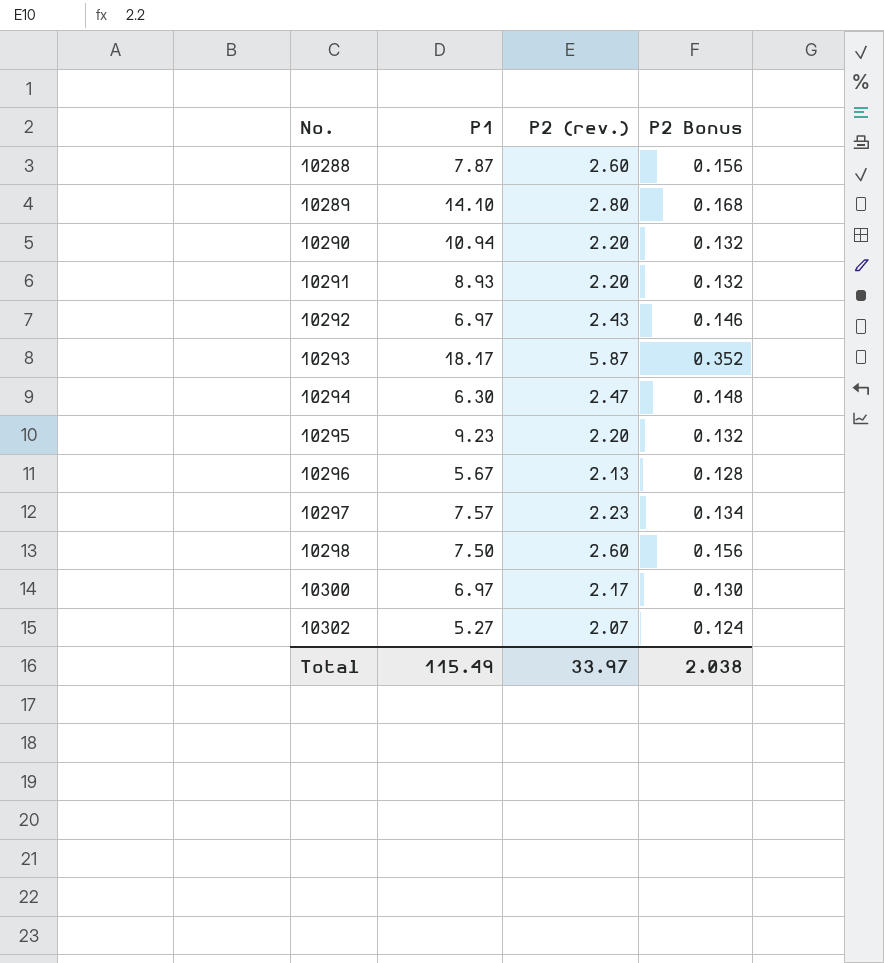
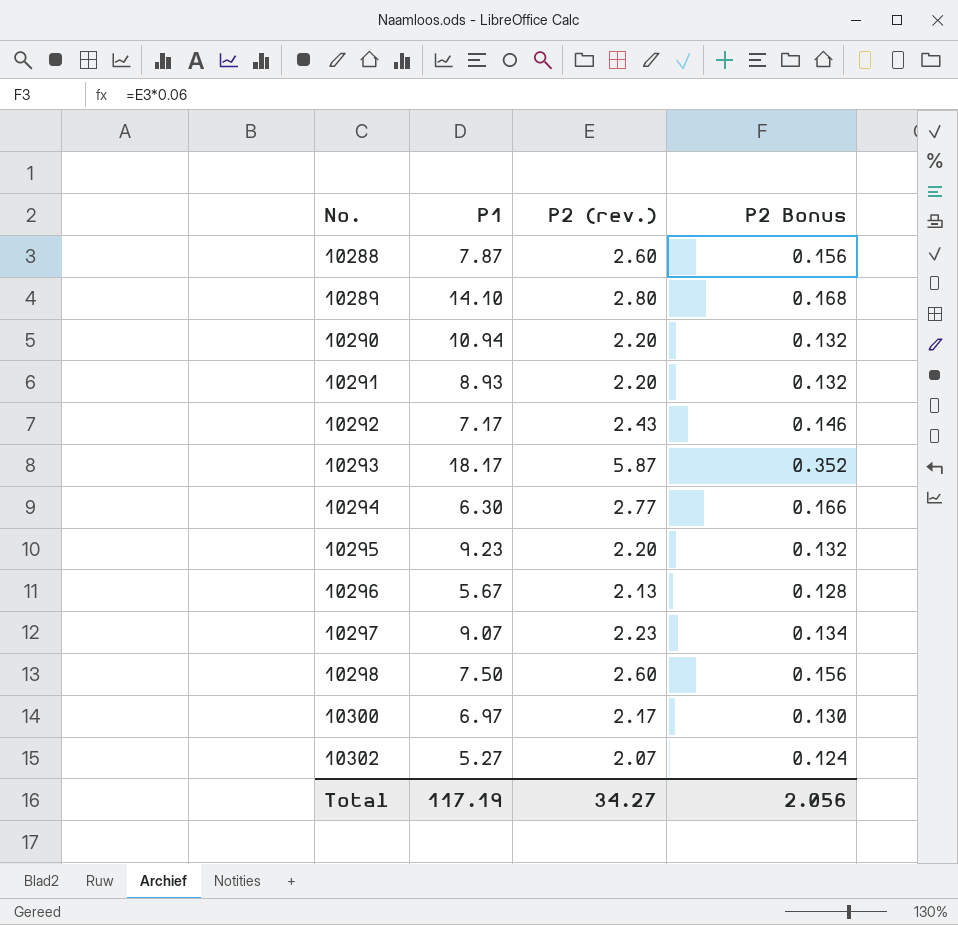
10292 | P1: 6.97 -> 7.17
10294 | P2 (rev.): 2.47 -> 2.77
10294 | P2 Bonus: 0.148 -> 0.166
10297 | P1: 7.57 -> 9.07
Total | P1: 115.49 -> 117.19
Total | P2 (rev.): 33.97 -> 34.27
Total | P2 Bonus: 2.038 -> 2.056

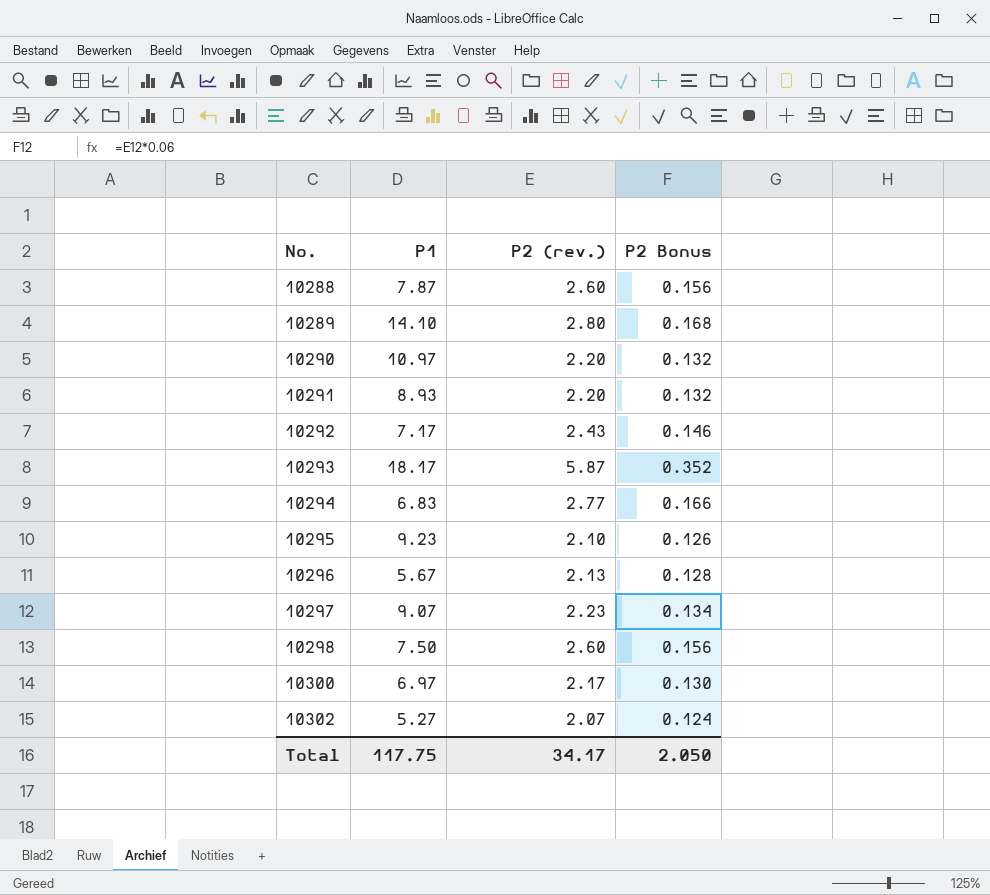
10290 | P1: 10.94 -> 10.97
10294 | P1: 6.30 -> 6.83
10295 | P2 (rev.): 2.20 -> 2.10
10295 | P2 Bonus: 0.132 -> 0.126
Total | P1: 117.19 -> 117.75
Total | P2 (rev.): 34.27 -> 34.17
Total | P2 Bonus: 2.056 -> 2.050

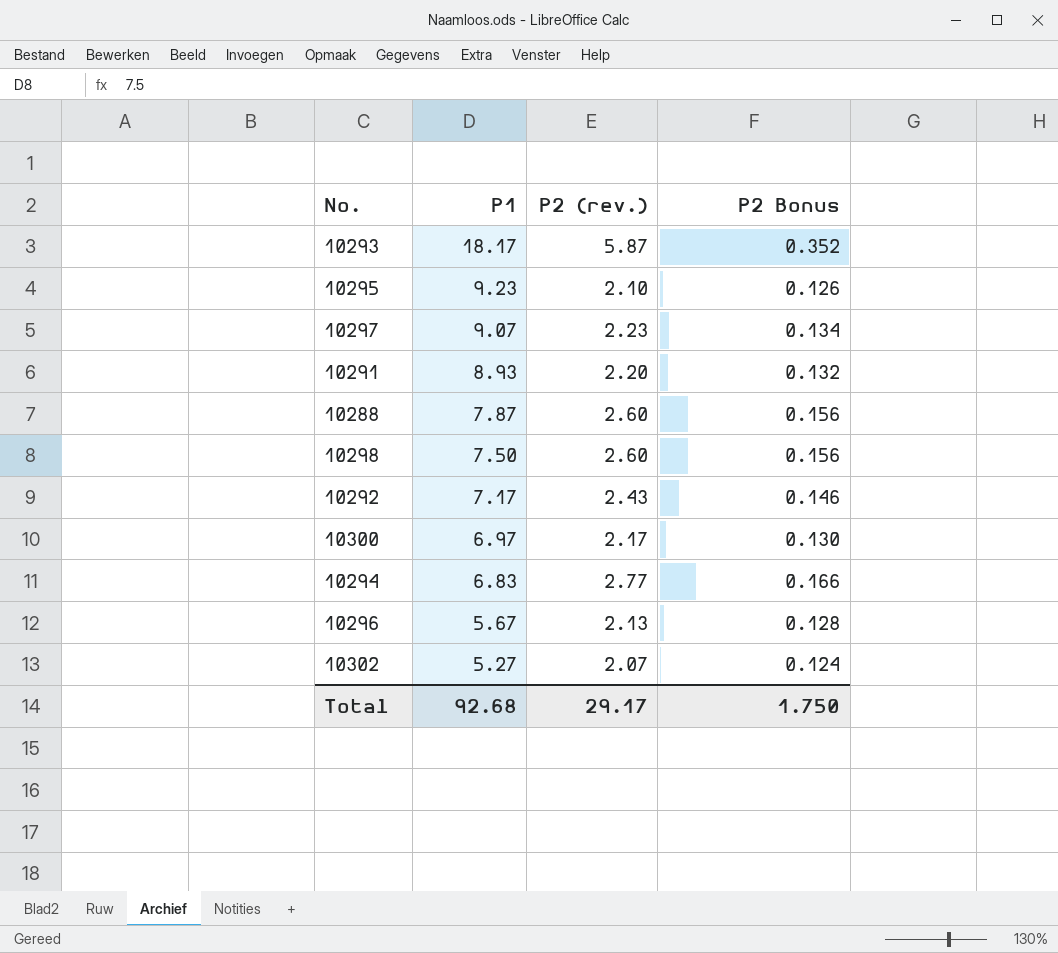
row order: No. ascending -> P1 descending
row 10289: 14.10 | 2.80 | 0.168 -> none
row 10290: 10.97 | 2.20 | 0.132 -> none
Total | P1: 117.75 -> 92.68
Total | P2 (rev.): 34.17 -> 29.17
Total | P2 Bonus: 2.050 -> 1.750

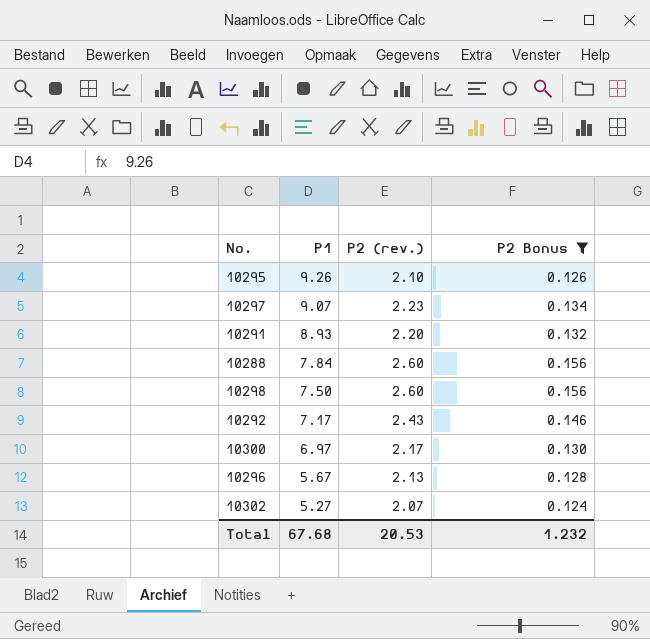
filter: none -> P2 Bonus <= 0.156
10295 | P1: 9.23 -> 9.26
10288 | P1: 7.87 -> 7.84
Total | P1: 92.68 -> 67.68
Total | P2 (rev.): 29.17 -> 20.53
Total | P2 Bonus: 1.750 -> 1.232

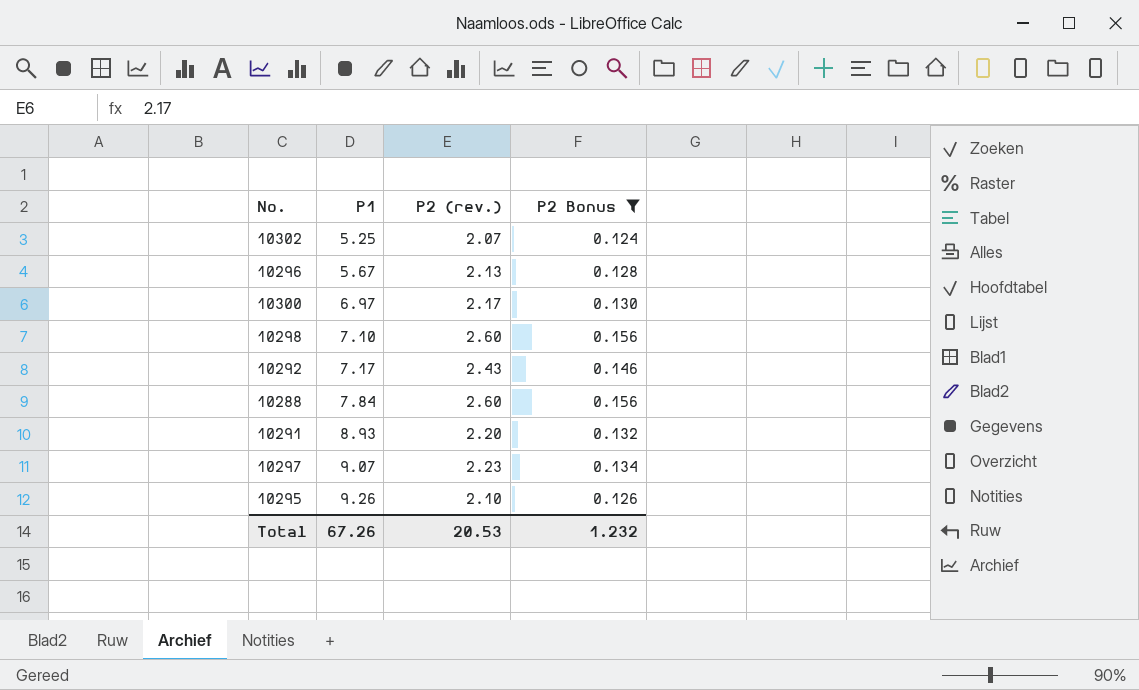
row order: P1 descending -> P1 ascending
10302 | P1: 5.27 -> 5.25
10298 | P1: 7.50 -> 7.10
Total | P1: 67.68 -> 67.26

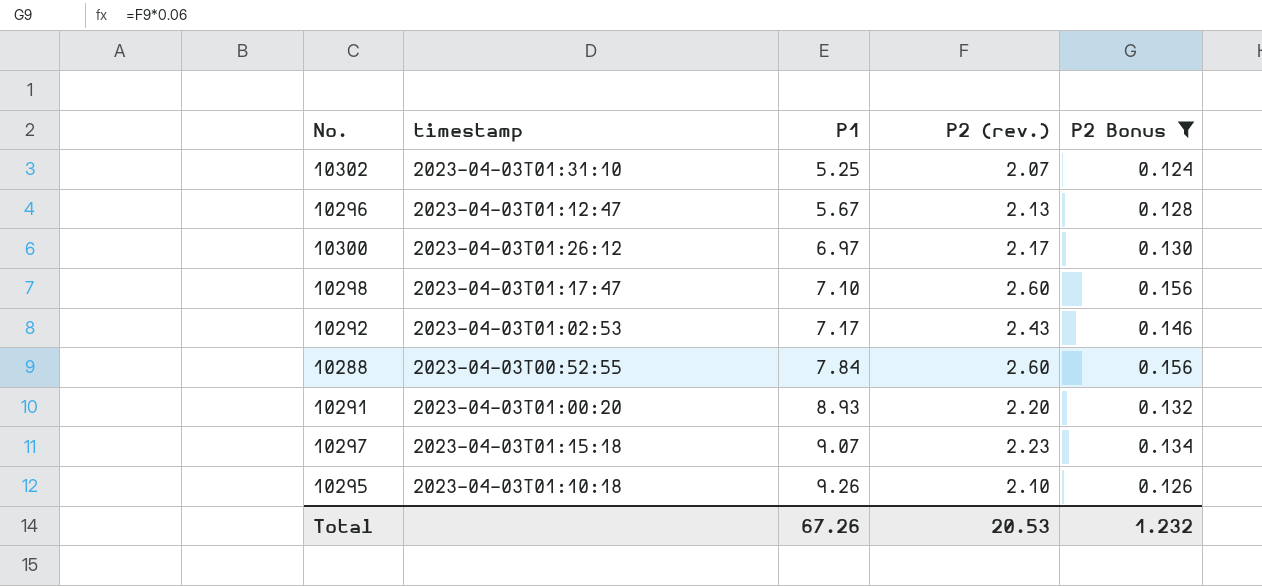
column timestamp | position: none -> 2

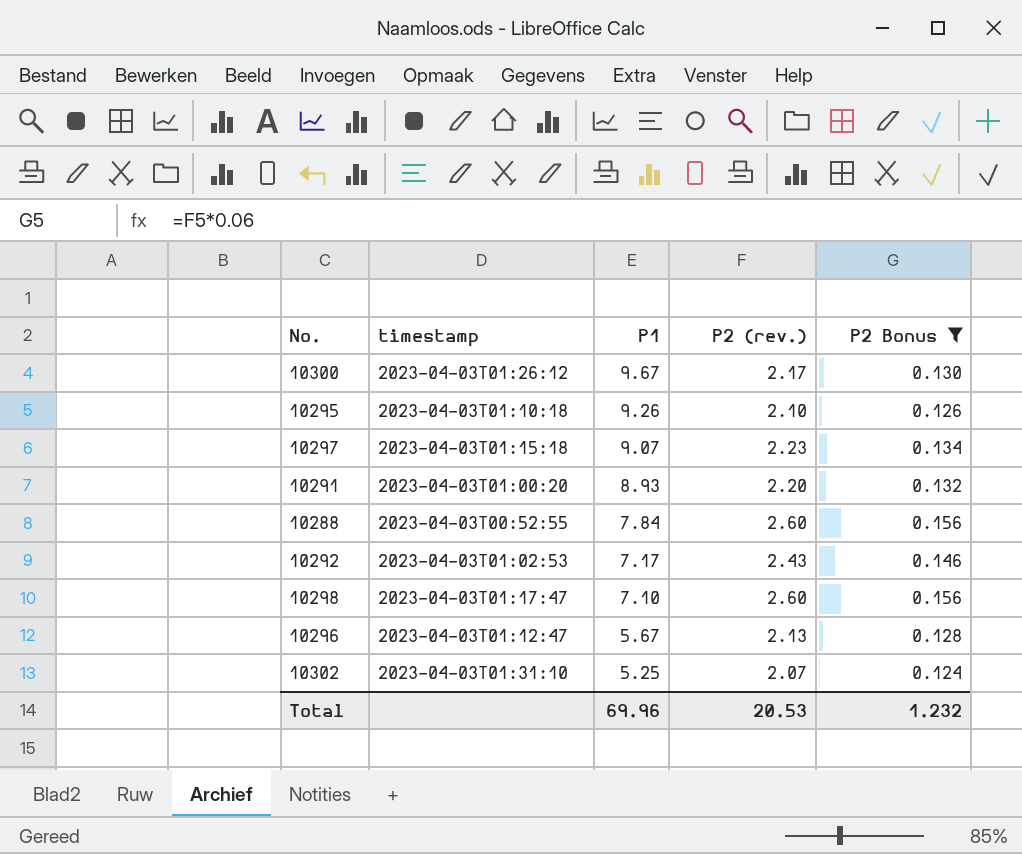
row order: P1 ascending -> P1 descending
10300 | P1: 6.97 -> 9.67
Total | P1: 67.26 -> 69.96

